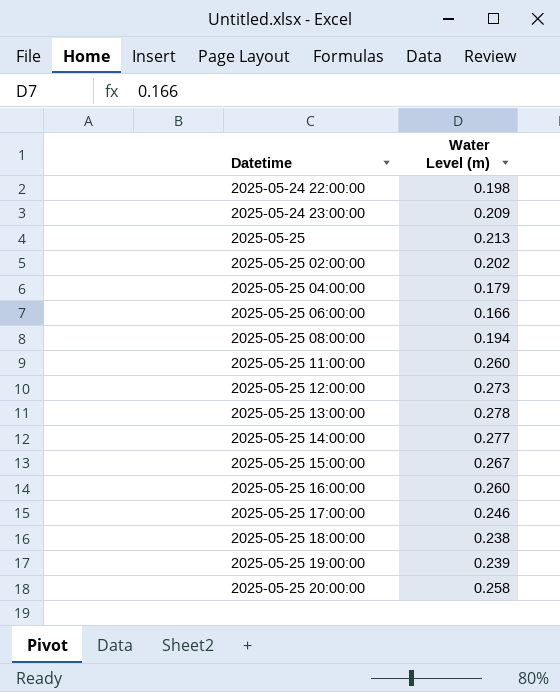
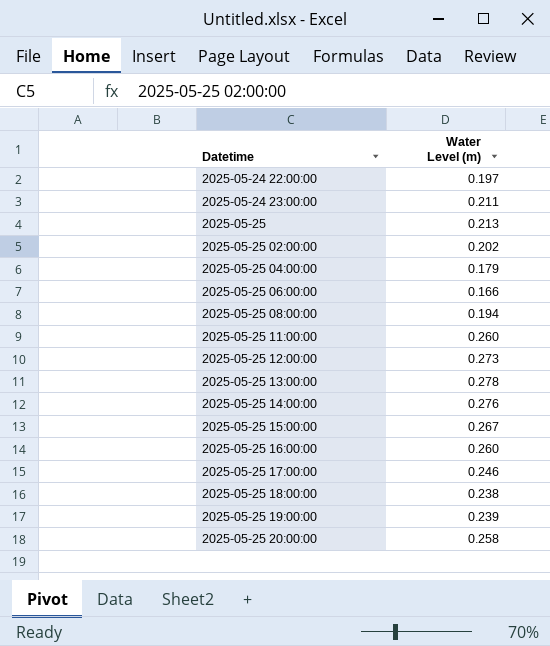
2025-05-24 22:00:00 | Water Level (m): 0.198 -> 0.197
2025-05-24 23:00:00 | Water Level (m): 0.209 -> 0.211
2025-05-25 14:00:00 | Water Level (m): 0.277 -> 0.276

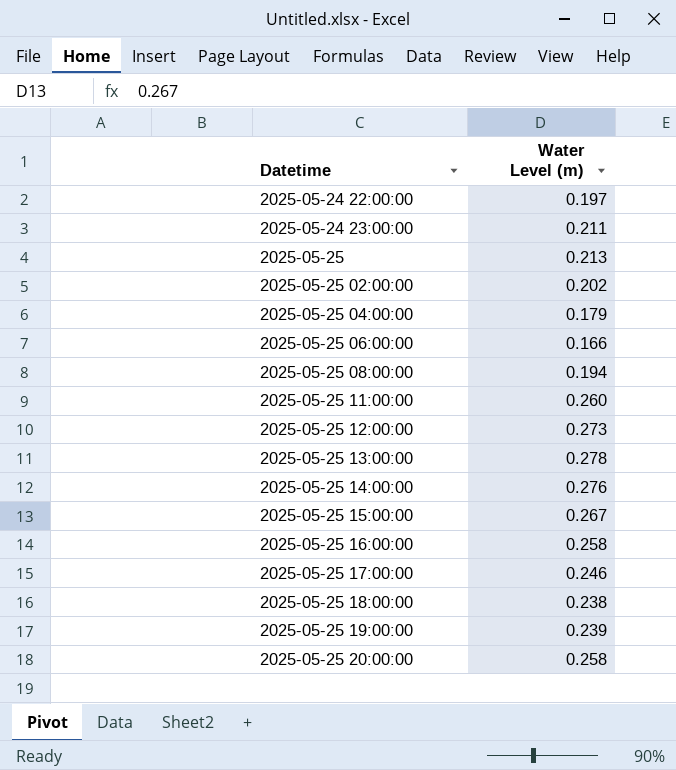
2025-05-25 16:00:00 | Water Level (m): 0.260 -> 0.258

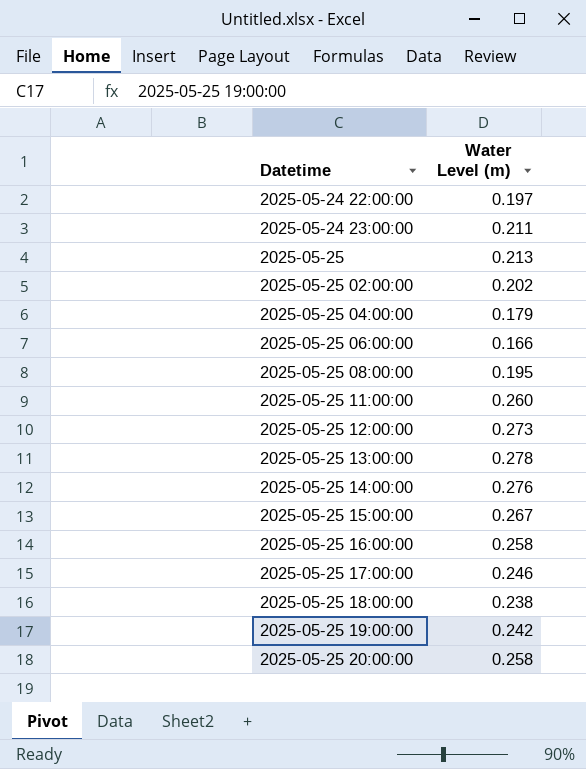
2025-05-25 08:00:00 | Water Level (m): 0.194 -> 0.195
2025-05-25 19:00:00 | Water Level (m): 0.239 -> 0.242

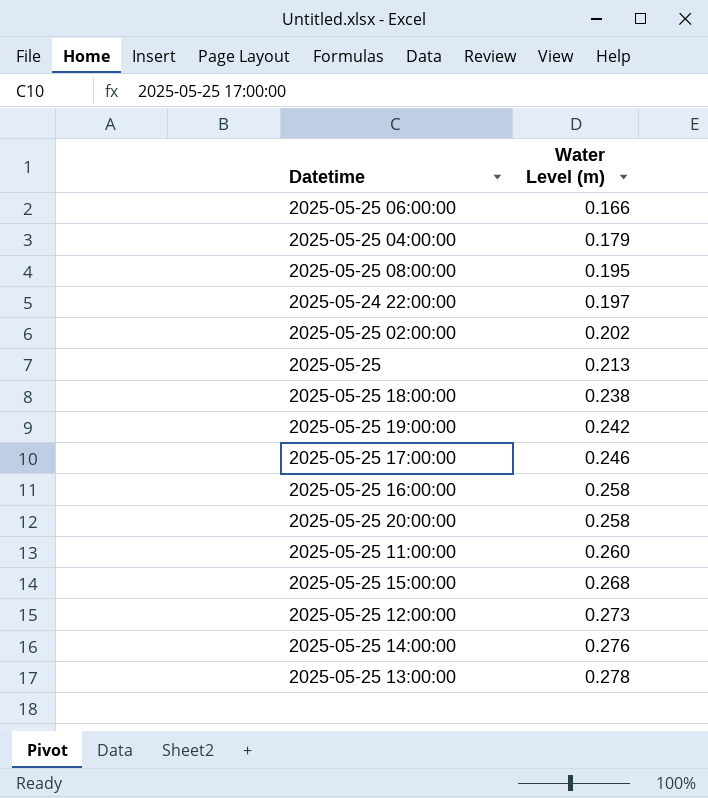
row order: Datetime ascending -> Water Level (m) ascending
row 2025-05-24 23:00:00: 0.211 -> none
2025-05-25 15:00:00 | Water Level (m): 0.267 -> 0.268

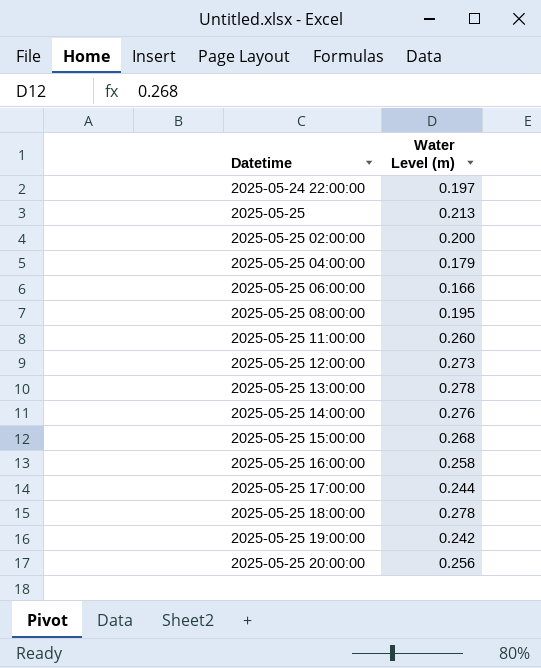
row order: Water Level (m) ascending -> Datetime ascending
2025-05-25 02:00:00 | Water Level (m): 0.202 -> 0.200
2025-05-25 17:00:00 | Water Level (m): 0.246 -> 0.244
2025-05-25 18:00:00 | Water Level (m): 0.238 -> 0.278
2025-05-25 20:00:00 | Water Level (m): 0.258 -> 0.256

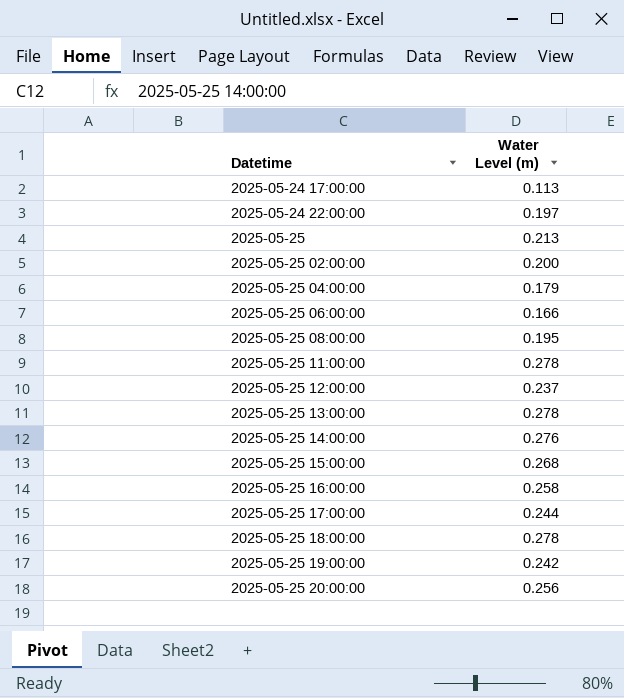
row 2025-05-24 17:00:00: none -> 0.113
2025-05-25 11:00:00 | Water Level (m): 0.260 -> 0.278
2025-05-25 12:00:00 | Water Level (m): 0.273 -> 0.237

